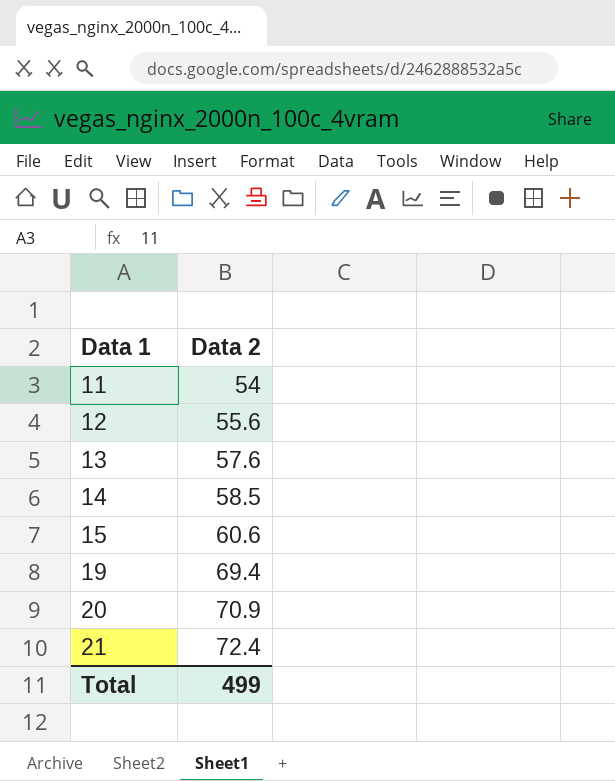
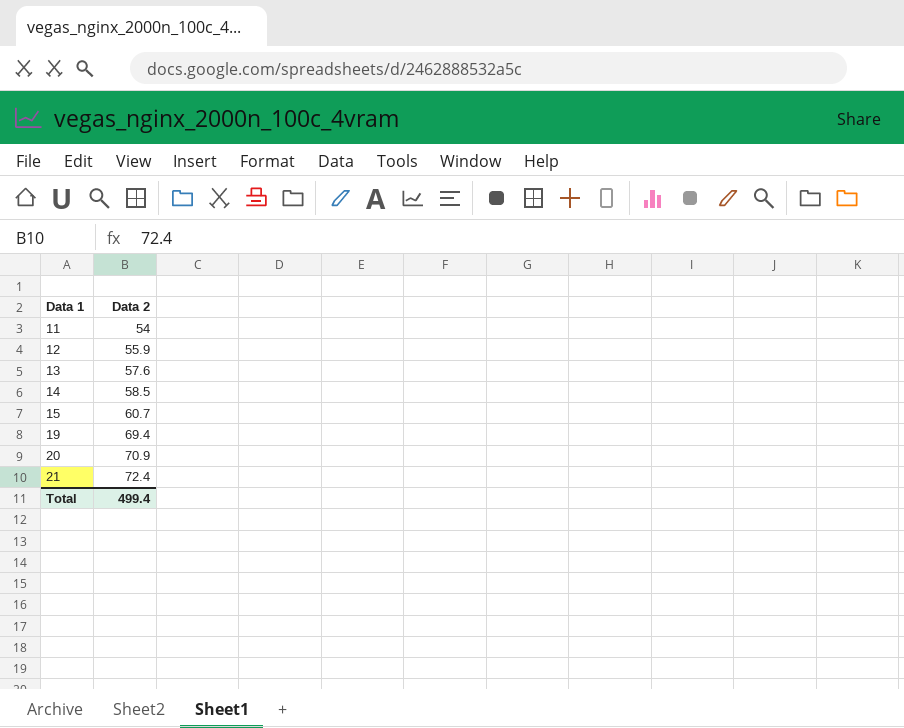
12 | Data 2: 55.6 -> 55.9
15 | Data 2: 60.6 -> 60.7
Total | Data 2: 499 -> 499.4

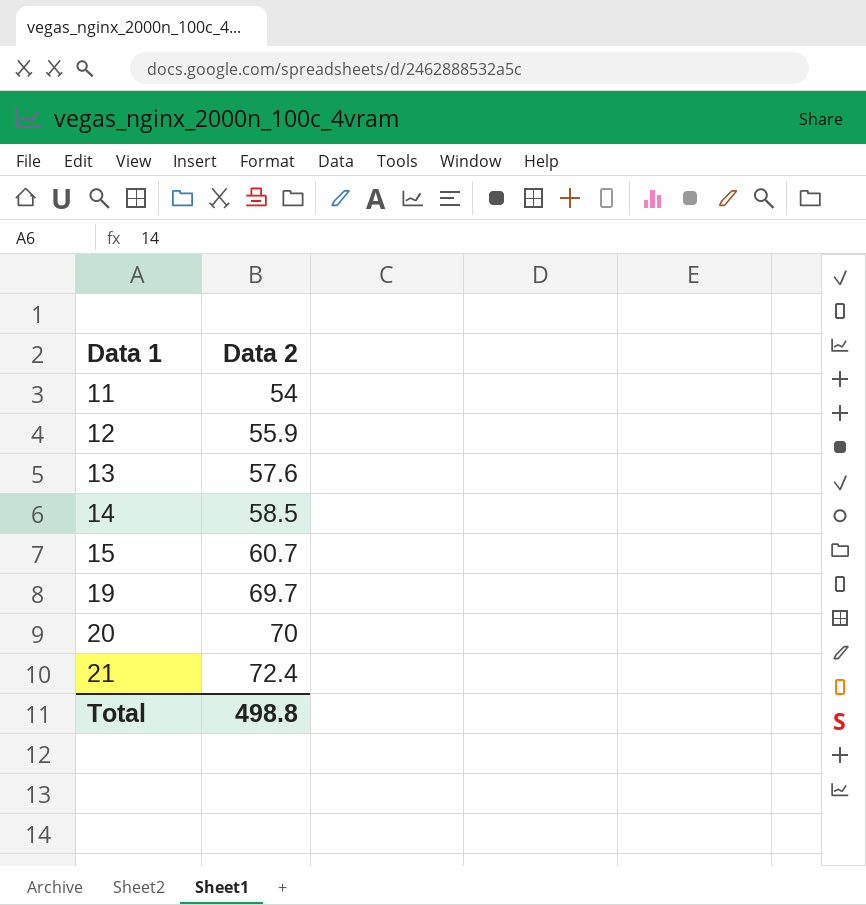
19 | Data 2: 69.4 -> 69.7
20 | Data 2: 70.9 -> 70
Total | Data 2: 499.4 -> 498.8

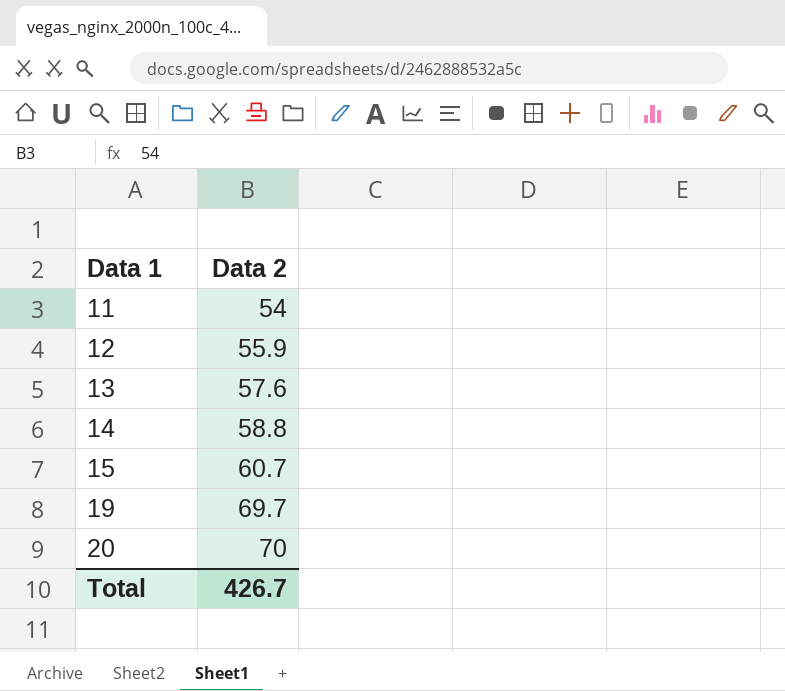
row 21: 72.4 -> none
14 | Data 2: 58.5 -> 58.8
Total | Data 2: 498.8 -> 426.7

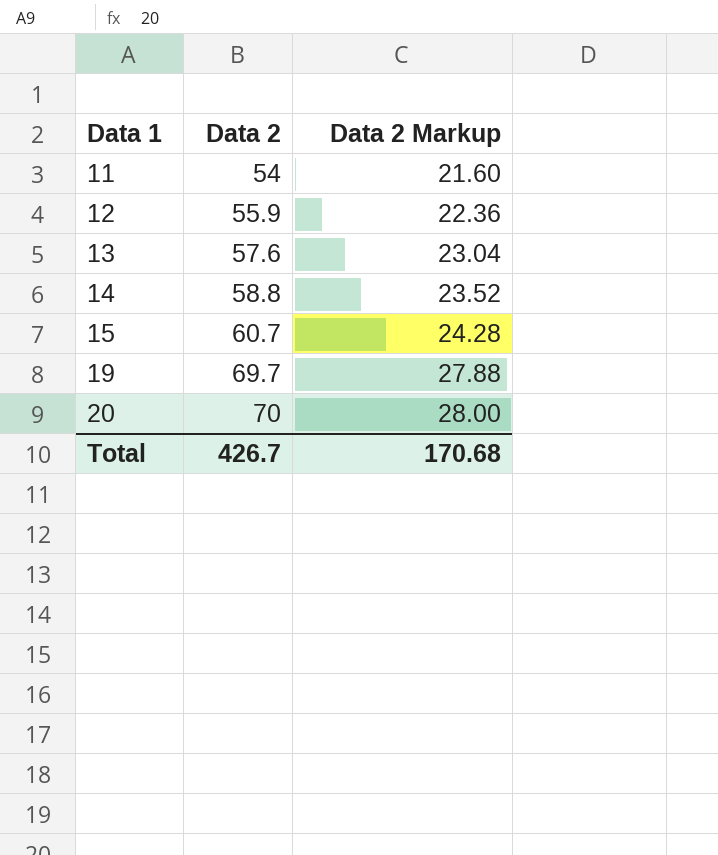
column Data 2 Markup | formula: none -> [Data 2] * 0.4

